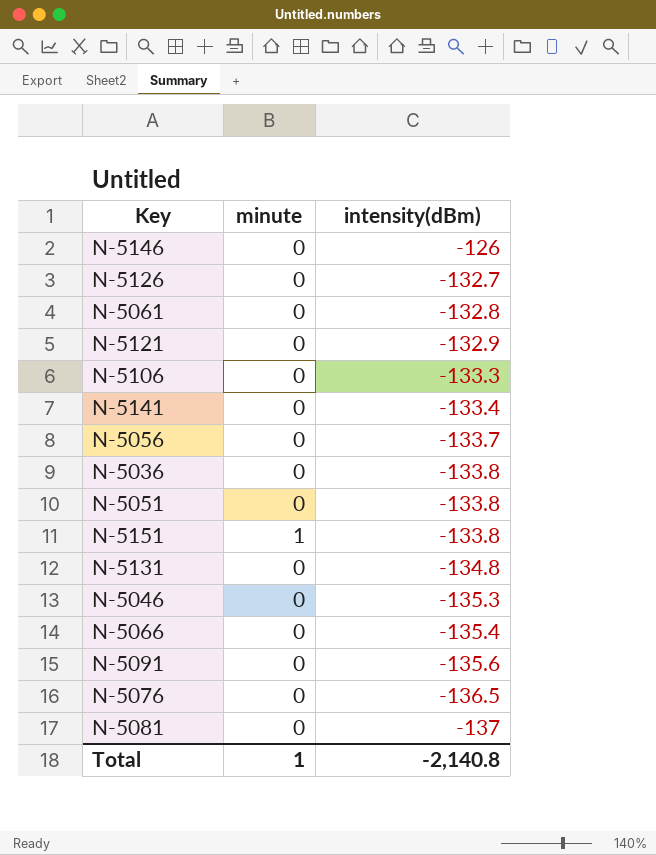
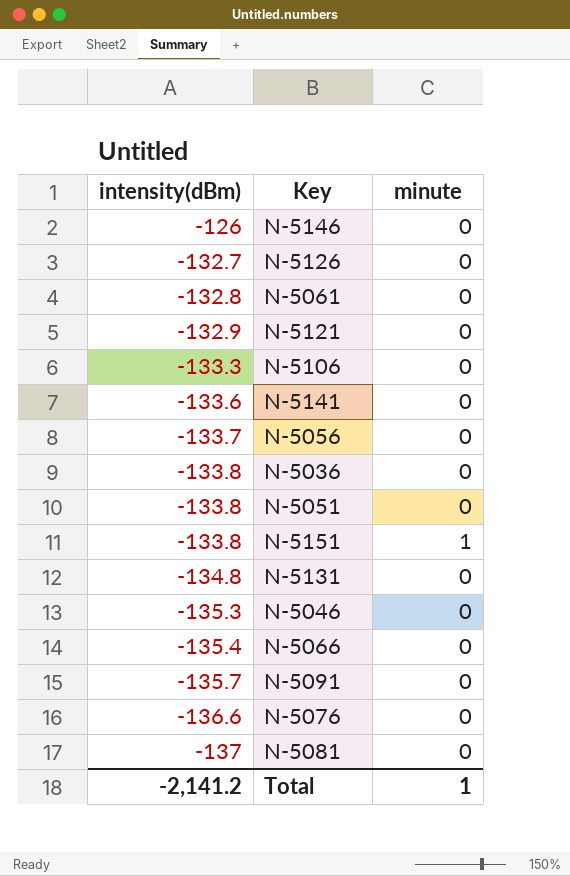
column intensity(dBm) | position: 3 -> 1
N-5141 | intensity(dBm): -133.4 -> -133.6
N-5091 | intensity(dBm): -135.6 -> -135.7
N-5076 | intensity(dBm): -136.5 -> -136.6
Total | intensity(dBm): -2,140.8 -> -2,141.2

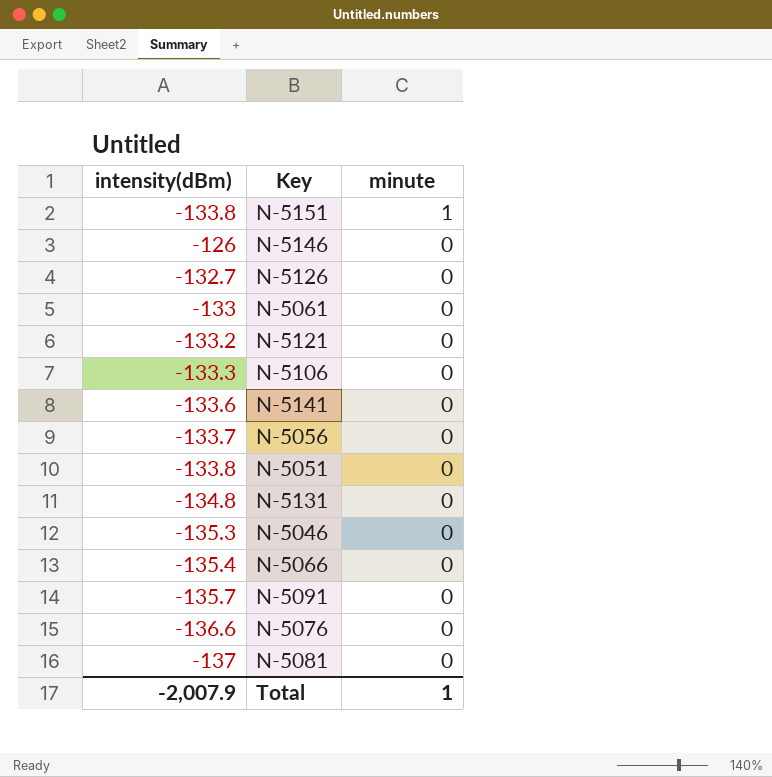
row order: intensity(dBm) descending -> minute descending
row N-5036: -133.8 | 0 -> none
N-5061 | intensity(dBm): -132.8 -> -133
N-5121 | intensity(dBm): -132.9 -> -133.2
Total | intensity(dBm): -2,141.2 -> -2,007.9

